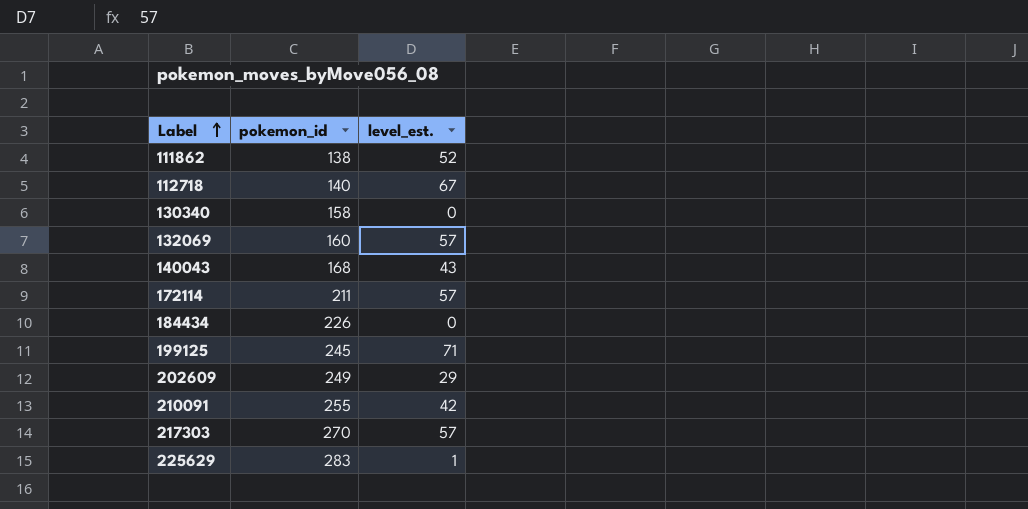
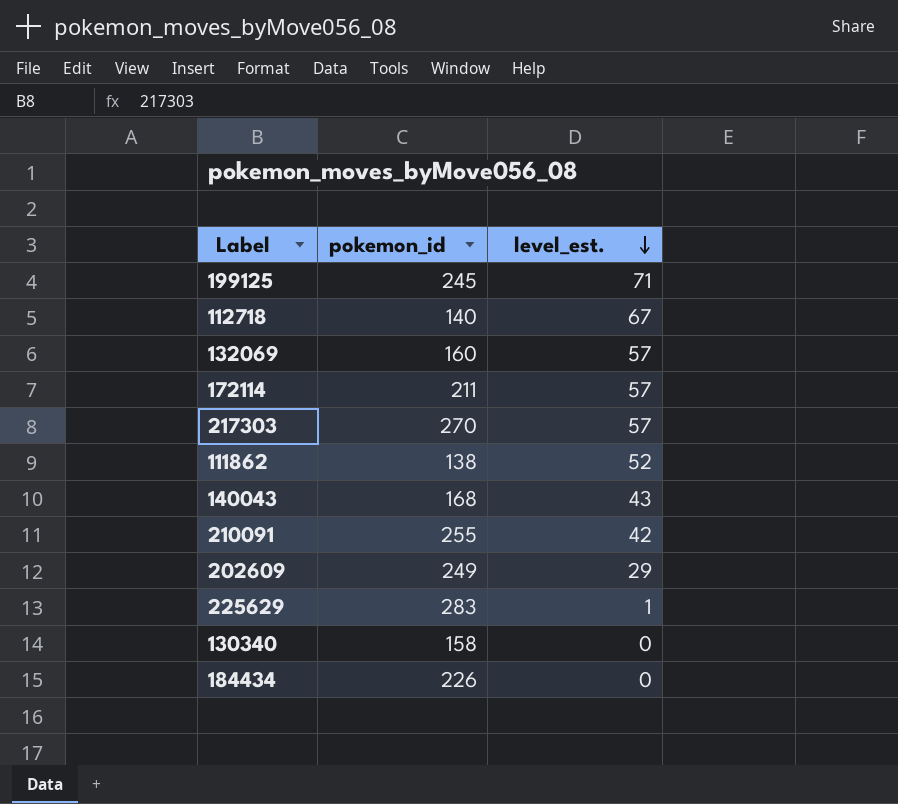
row order: Label ascending -> level_est. descending

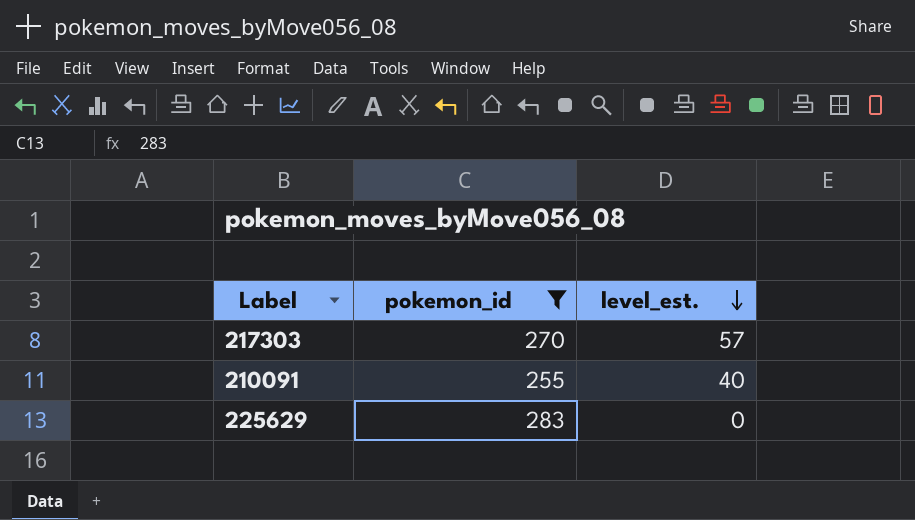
filter: none -> pokemon_id >= 255
210091 | level_est.: 42 -> 40
225629 | level_est.: 1 -> 0

